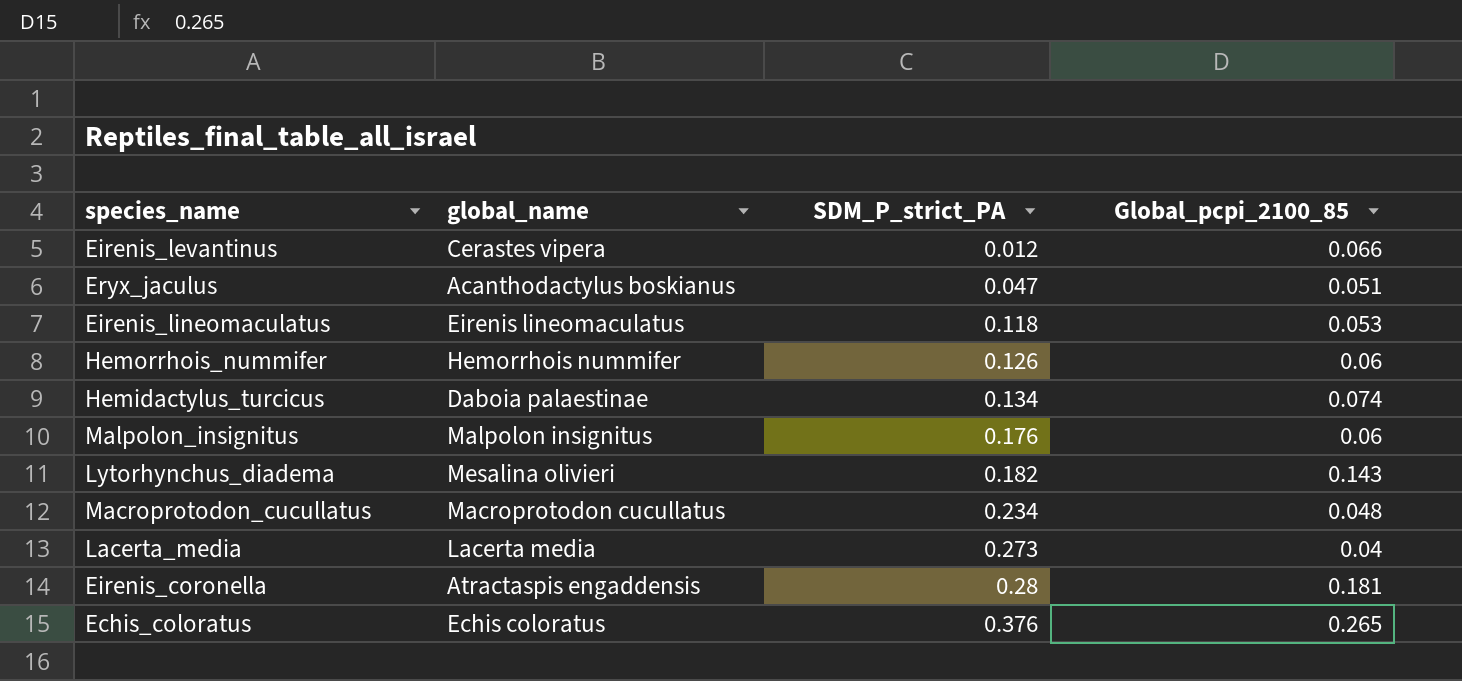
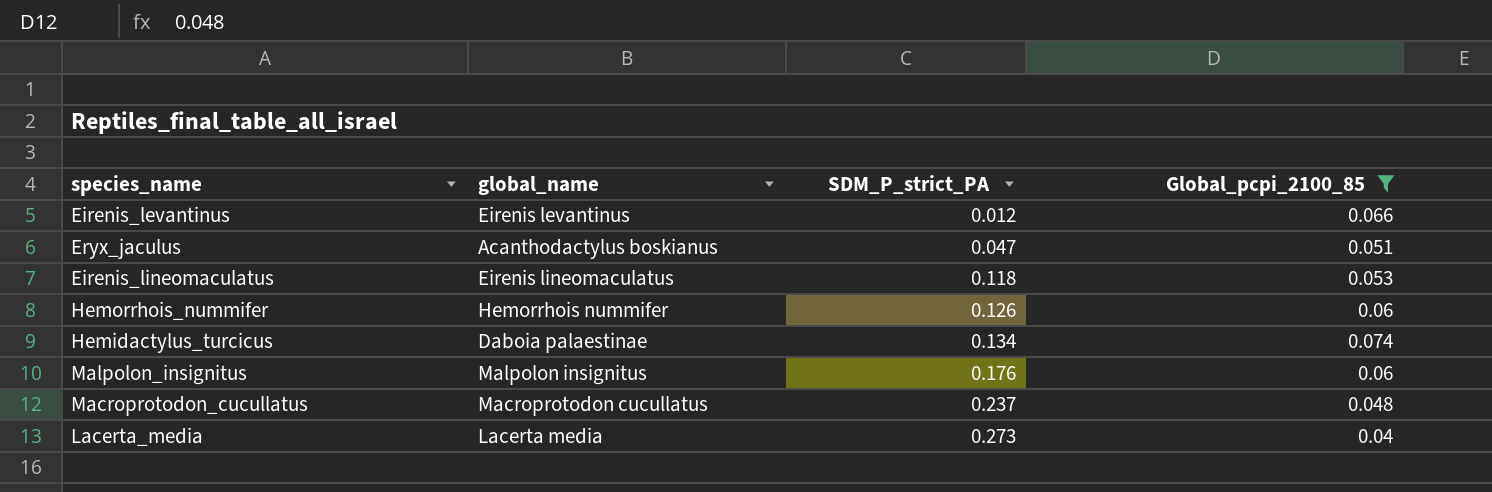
filter: none -> Global_pcpi_2100_85 <= 0.074
Eirenis_levantinus | global_name: Cerastes vipera -> Eirenis levantinus
Macroprotodon_cucullatus | SDM_P_strict_PA: 0.234 -> 0.237

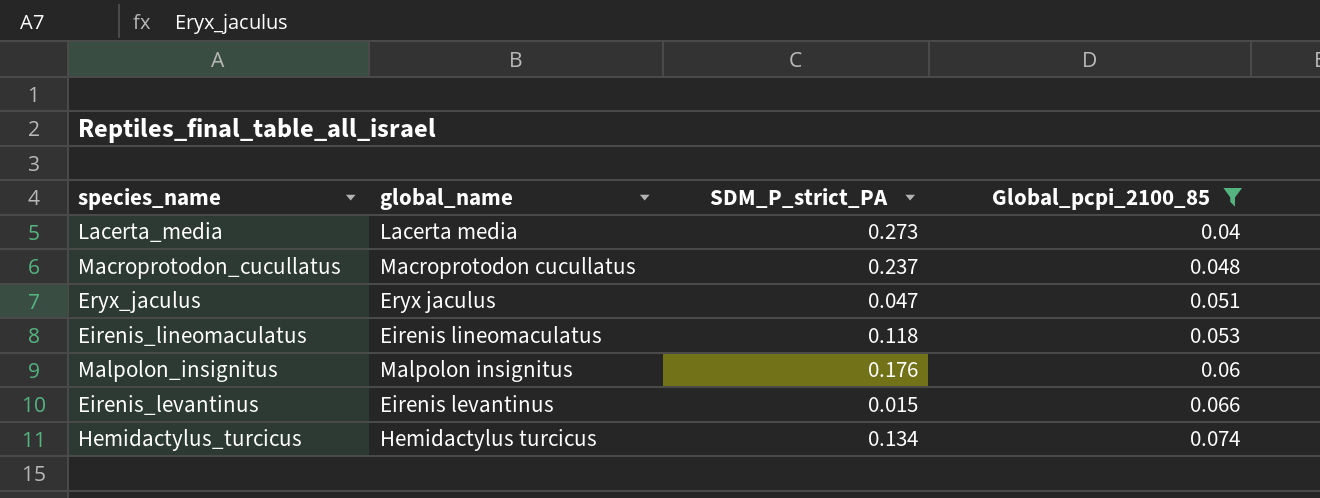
row order: SDM_P_strict_PA ascending -> Global_pcpi_2100_85 ascending
row Hemorrhois_nummifer: Hemorrhois nummifer | 0.126 | 0.06 -> none
Eryx_jaculus | global_name: Acanthodactylus boskianus -> Eryx jaculus
Eirenis_levantinus | SDM_P_strict_PA: 0.012 -> 0.015
Hemidactylus_turcicus | global_name: Daboia palaestinae -> Hemidactylus turcicus

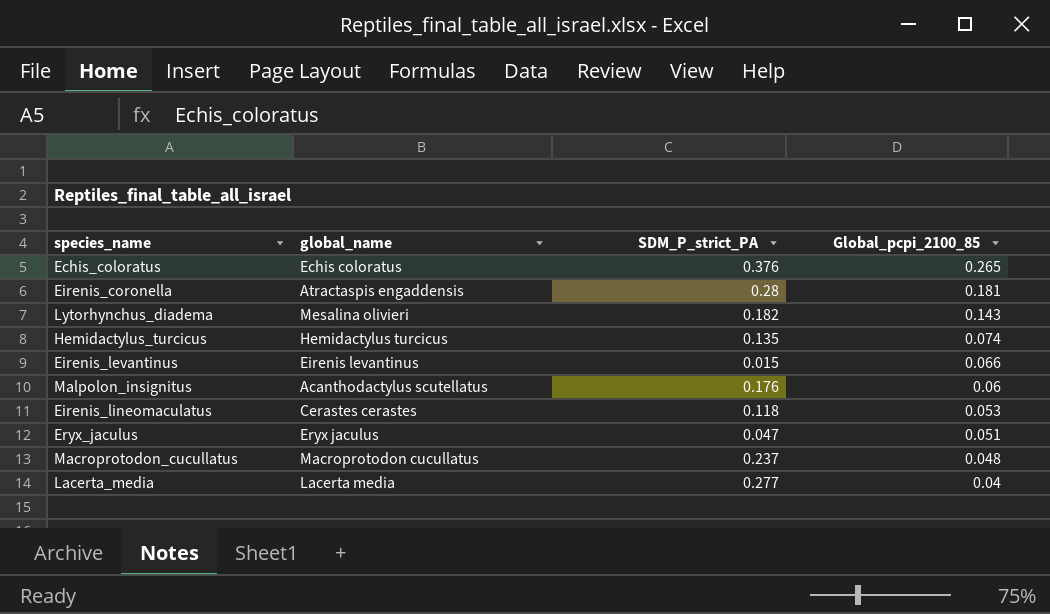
filter: Global_pcpi_2100_85 <= 0.074 -> none
row order: Global_pcpi_2100_85 ascending -> Global_pcpi_2100_85 descending
Hemidactylus_turcicus | SDM_P_strict_PA: 0.134 -> 0.135
Malpolon_insignitus | global_name: Malpolon insignitus -> Acanthodactylus scutellatus
Eirenis_lineomaculatus | global_name: Eirenis lineomaculatus -> Cerastes cerastes
Lacerta_media | SDM_P_strict_PA: 0.273 -> 0.277

